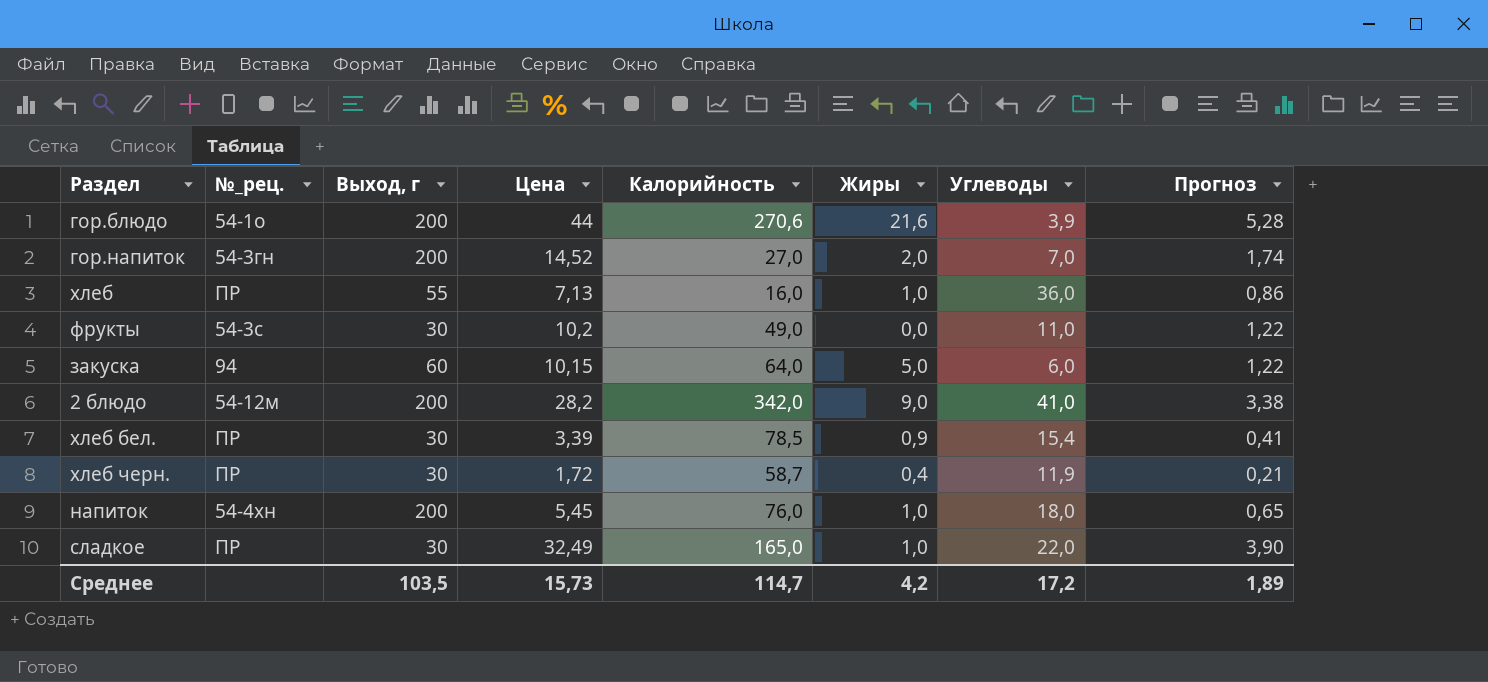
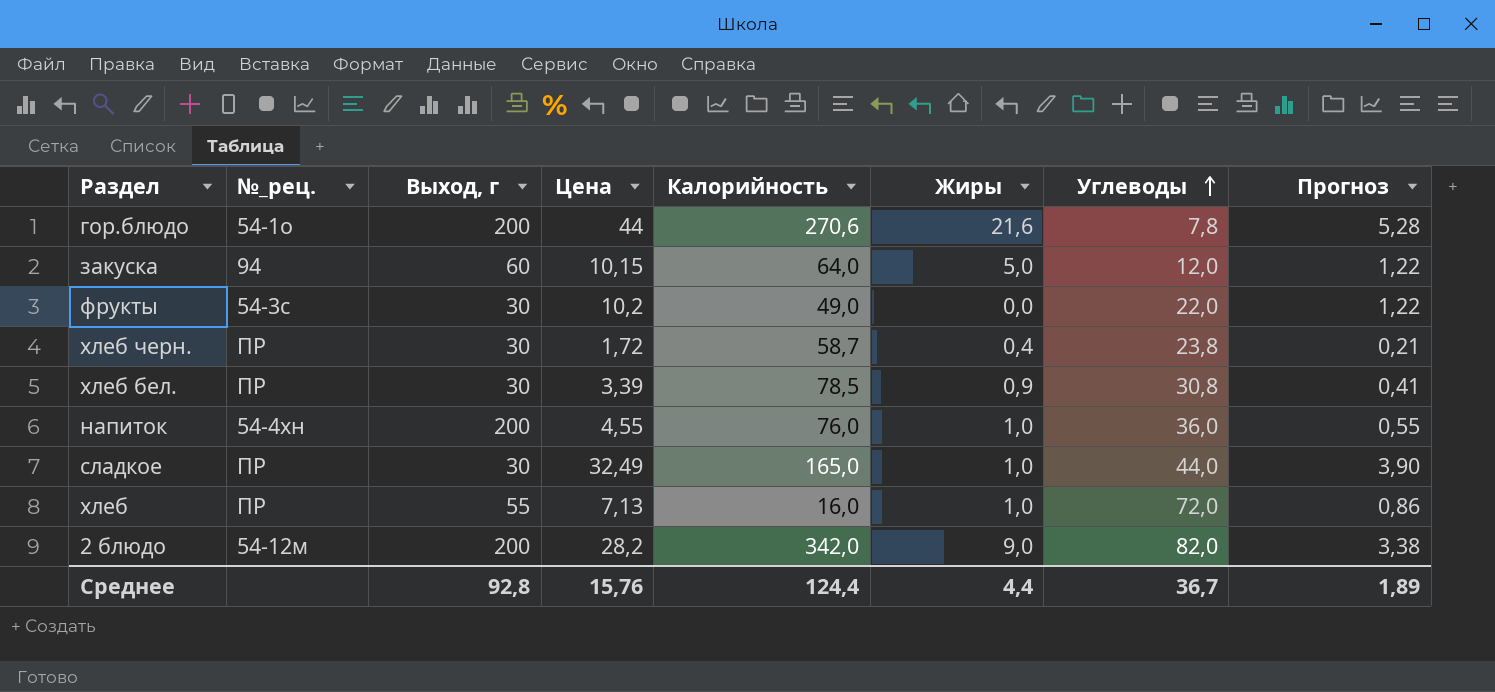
row order: none -> Углеводы ascending
row гор.напиток: 54-3гн | 200 | 14,52 | 27,0 | 2,0 | 7,0 | 1,74 -> none
гор.блюдо | Углеводы: 3,9 -> 7,8
закуска | Углеводы: 6,0 -> 12,0
фрукты | Углеводы: 11,0 -> 22,0
хлеб черн. | Углеводы: 11,9 -> 23,8
хлеб бел. | Углеводы: 15,4 -> 30,8
напиток | Цена: 5,45 -> 4,55
напиток | Углеводы: 18,0 -> 36,0
напиток | Прогноз: 0,65 -> 0,55
сладкое | Углеводы: 22,0 -> 44,0
хлеб | Углеводы: 36,0 -> 72,0
2 блюдо | Углеводы: 41,0 -> 82,0
Среднее | Выход, г: 103,5 -> 92,8
Среднее | Цена: 15,73 -> 15,76
Среднее | Калорийность: 114,7 -> 124,4
Среднее | Жиры: 4,2 -> 4,4
Среднее | Углеводы: 17,2 -> 36,7

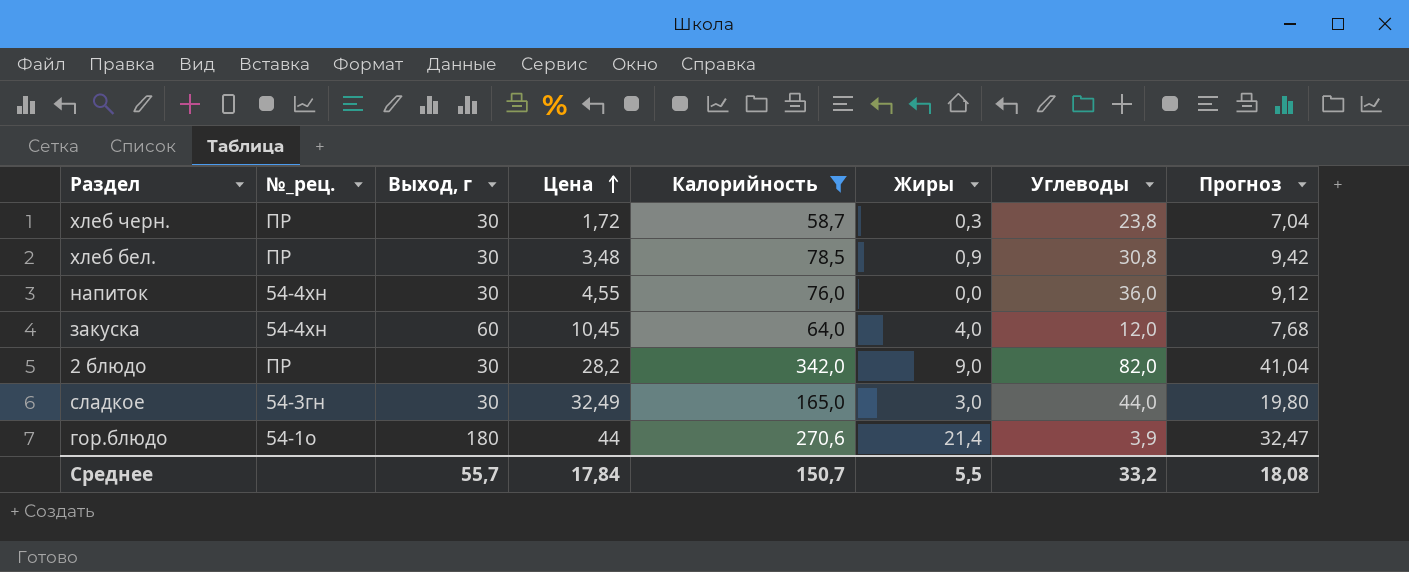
filter: none -> Калорийность >= 58,7
row order: Углеводы ascending -> Цена ascending
column Прогноз | formula: [Цена] * 0,12 -> [Калорийность] * 0,12
хлеб черн. | Жиры: 0,4 -> 0,3
хлеб бел. | Цена: 3,39 -> 3,48
напиток | Выход, г: 200 -> 30
напиток | Жиры: 1,0 -> 0,0
закуска | №_рец.: 94 -> 54-4хн
закуска | Цена: 10,15 -> 10,45
закуска | Жиры: 5,0 -> 4,0
2 блюдо | №_рец.: 54-12м -> ПР
2 блюдо | Выход, г: 200 -> 30
сладкое | №_рец.: ПР -> 54-3гн
сладкое | Жиры: 1,0 -> 3,0
гор.блюдо | Выход, г: 200 -> 180
гор.блюдо | Жиры: 21,6 -> 21,4
гор.блюдо | Углеводы: 7,8 -> 3,9
Среднее | Выход, г: 92,8 -> 55,7
Среднее | Цена: 15,76 -> 17,84
Среднее | Калорийность: 124,4 -> 150,7
Среднее | Жиры: 4,4 -> 5,5
Среднее | Углеводы: 36,7 -> 33,2
Среднее | Прогноз: 1,89 -> 18,08

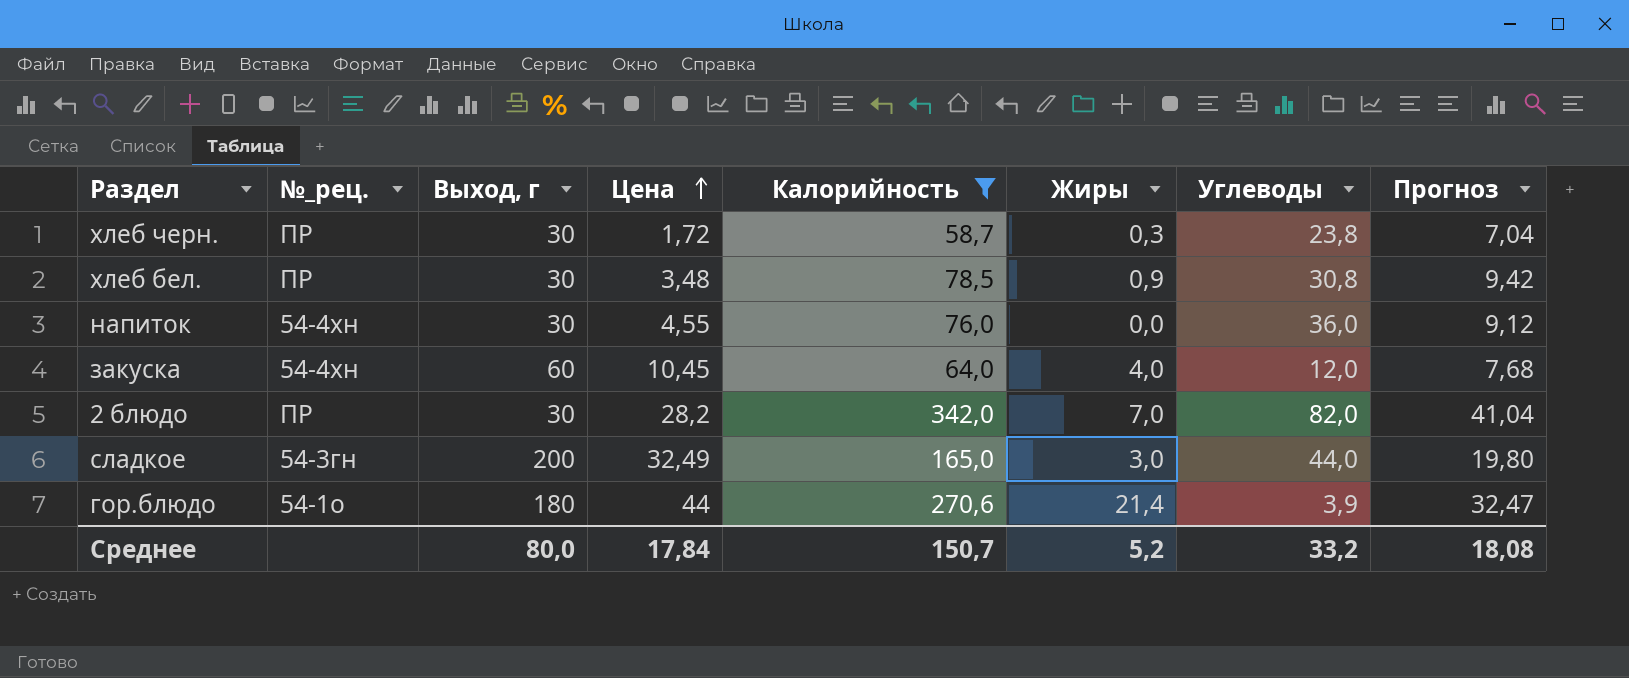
2 блюдо | Жиры: 9,0 -> 7,0
сладкое | Выход, г: 30 -> 200
Среднее | Выход, г: 55,7 -> 80,0
Среднее | Жиры: 5,5 -> 5,2

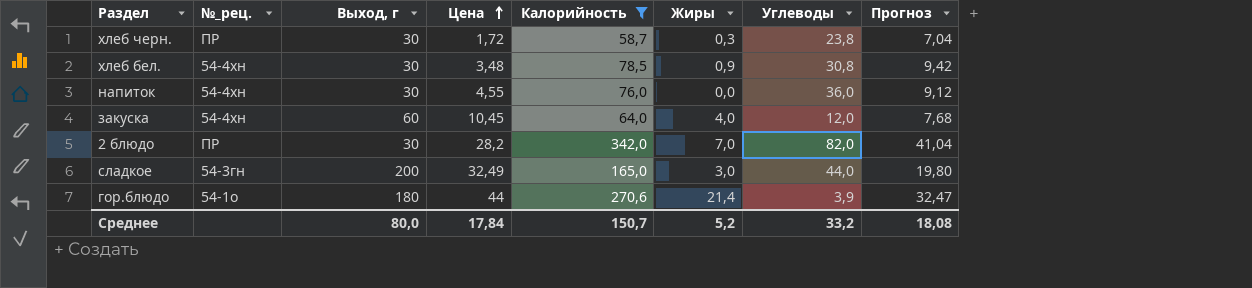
хлеб бел. | №_рец.: ПР -> 54-4хн

